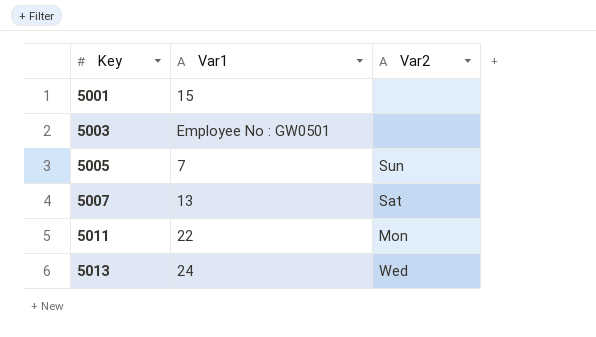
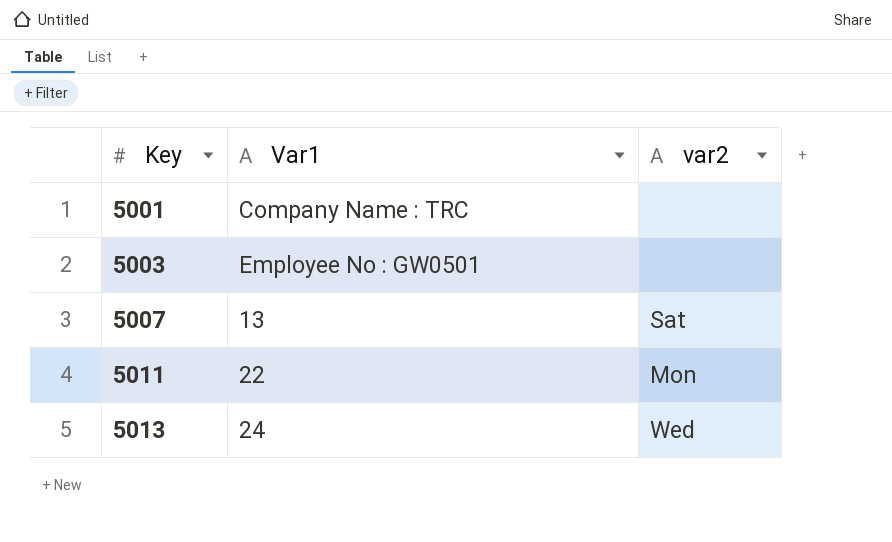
column name: Var2 -> var2
row 5005: 7 | Sun -> none
5001 | Var1: 15 -> Company Name : TRC

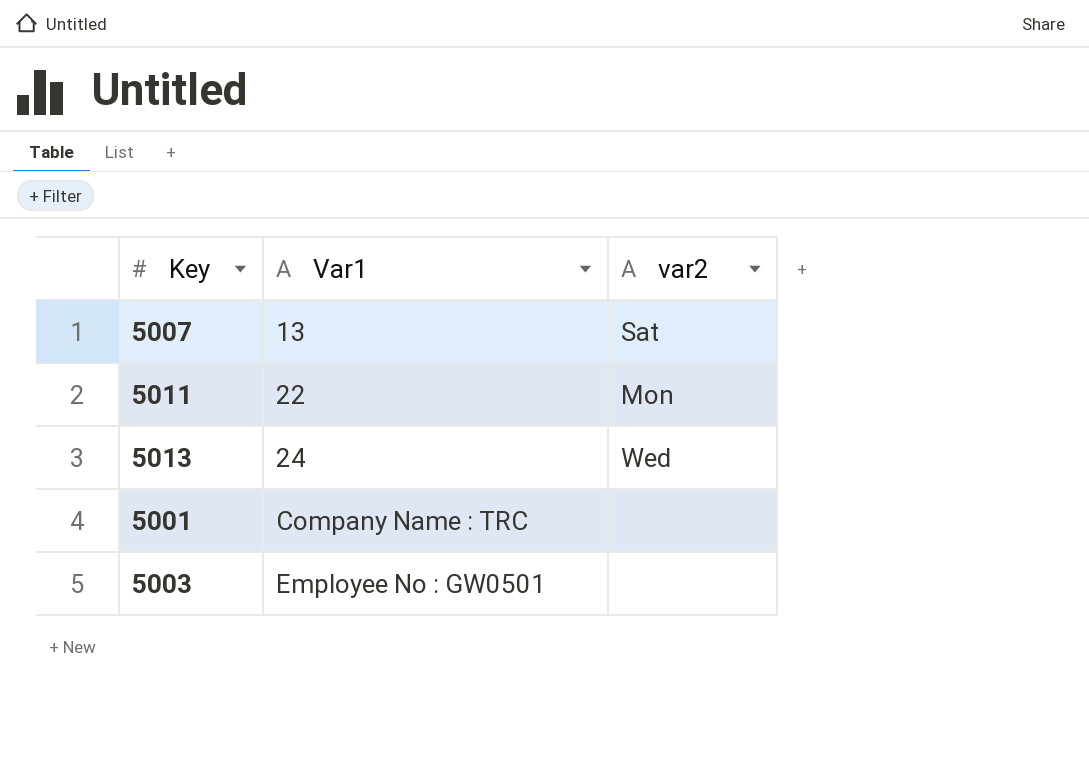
row order: Key ascending -> Var1 ascending

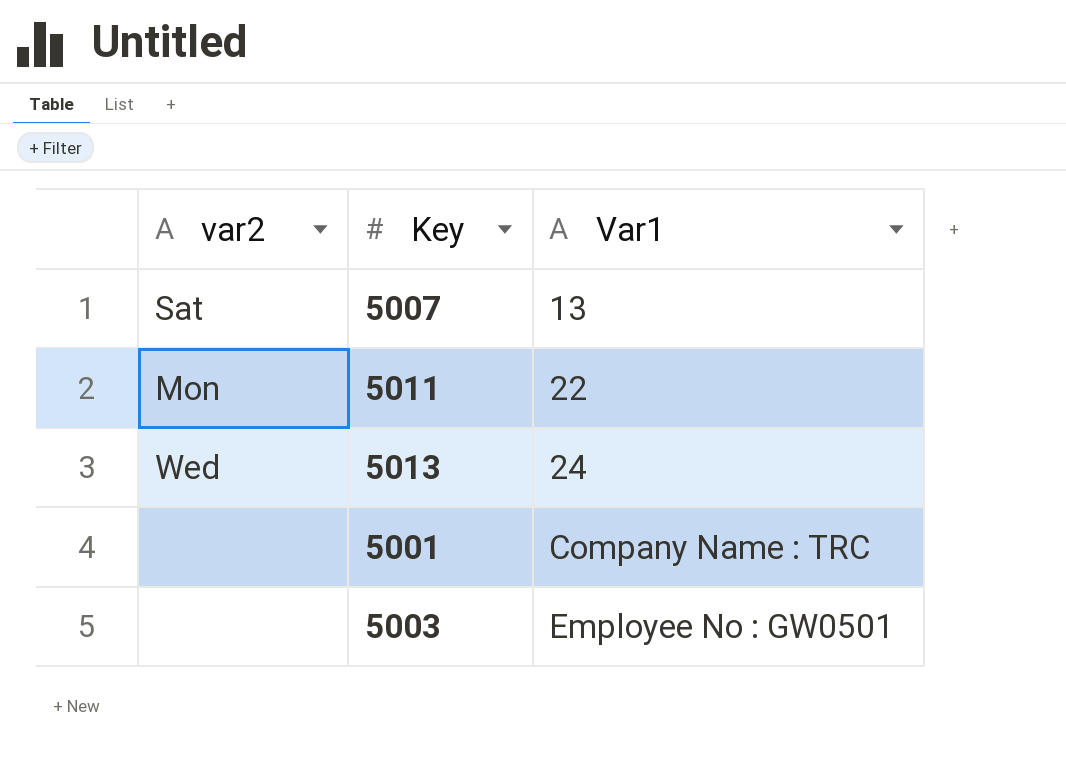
column var2 | position: 3 -> 1

